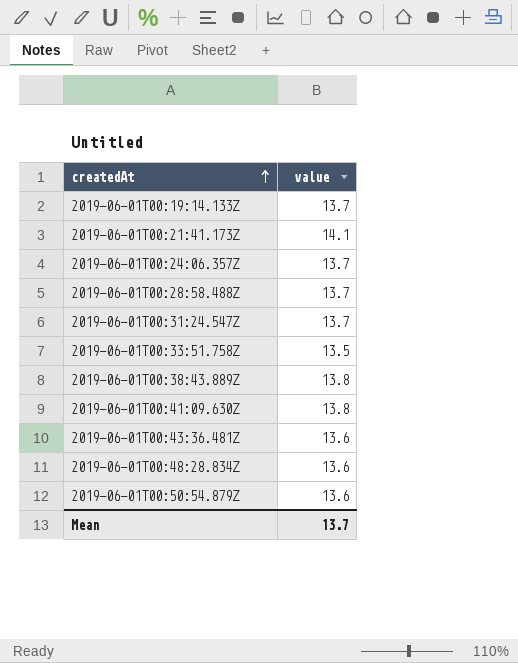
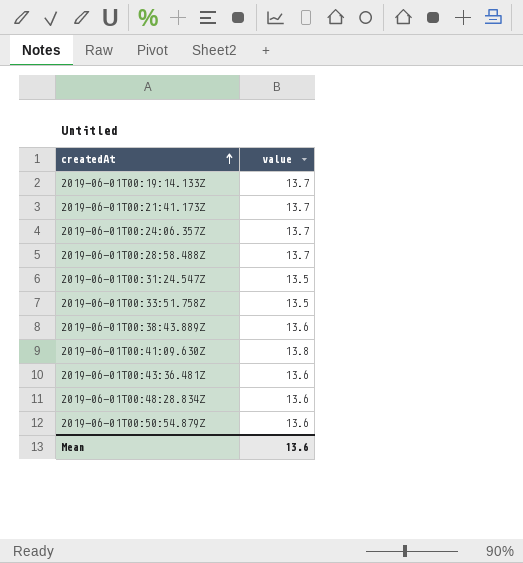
2019-06-01T00:21:41.173Z | value: 14.1 -> 13.7
2019-06-01T00:31:24.547Z | value: 13.7 -> 13.5
2019-06-01T00:38:43.889Z | value: 13.8 -> 13.6
Mean | value: 13.7 -> 13.6

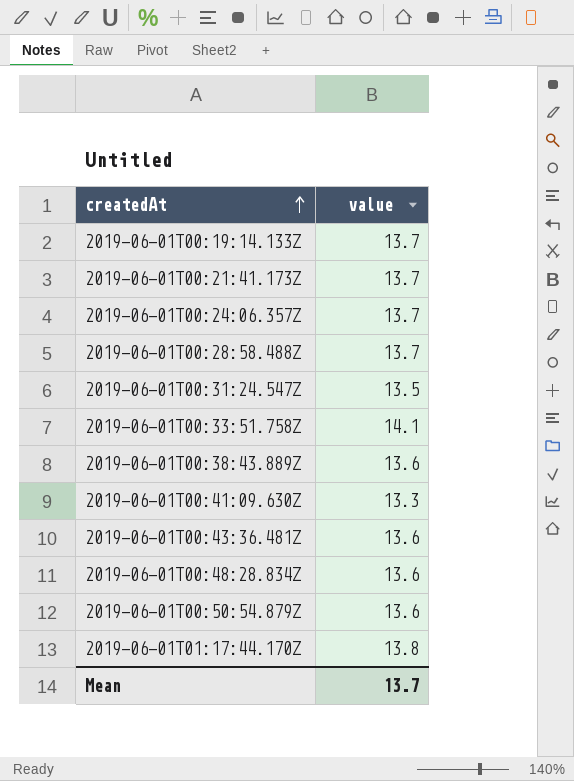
2019-06-01T00:33:51.758Z | value: 13.5 -> 14.1
2019-06-01T00:41:09.630Z | value: 13.8 -> 13.3
row 2019-06-01T01:17:44.170Z: none -> 13.8
Mean | value: 13.6 -> 13.7

